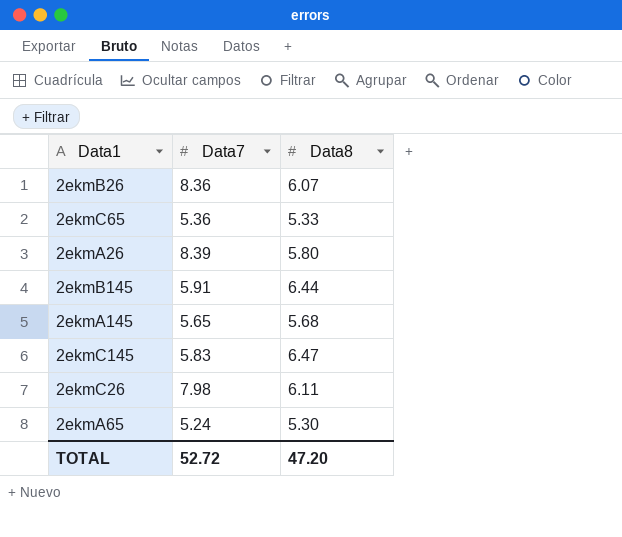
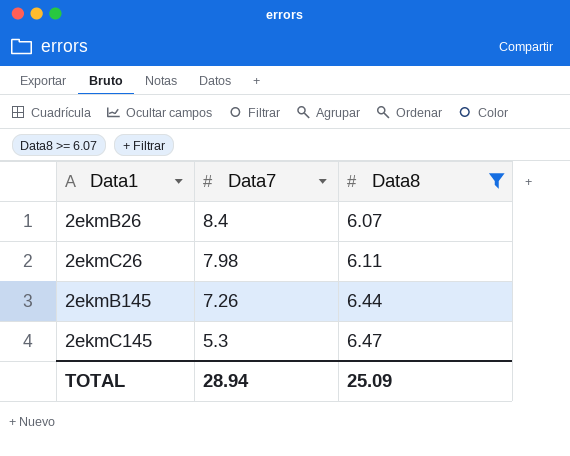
filter: none -> Data8 >= 6.07
row order: none -> Data7 descending
2ekmB26 | Data7: 8.36 -> 8.4
2ekmB145 | Data7: 5.91 -> 7.26
2ekmC145 | Data7: 5.83 -> 5.3
TOTAL | Data7: 52.72 -> 28.94
TOTAL | Data8: 47.20 -> 25.09

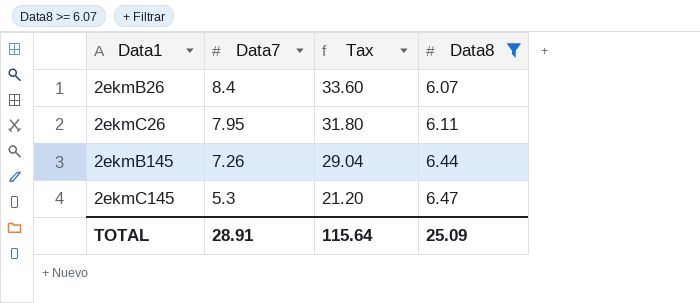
column Tax | formula: none -> [Data7] * 4
2ekmC26 | Data7: 7.98 -> 7.95
TOTAL | Data7: 28.94 -> 28.91

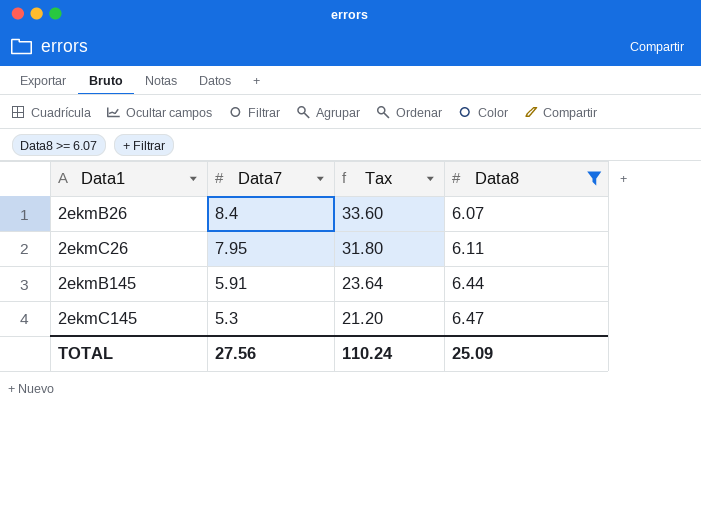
2ekmB145 | Data7: 7.26 -> 5.91
2ekmB145 | Tax: 29.04 -> 23.64
TOTAL | Data7: 28.91 -> 27.56
TOTAL | Tax: 115.64 -> 110.24

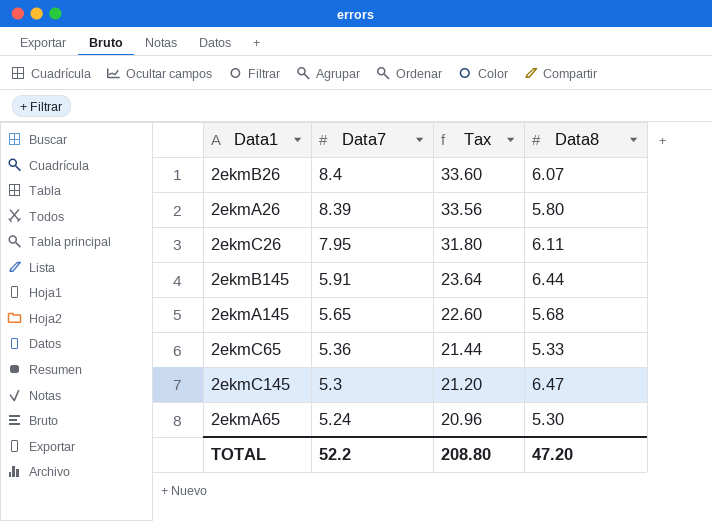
filter: Data8 >= 6.07 -> none
TOTAL | Data7: 27.56 -> 52.2
TOTAL | Tax: 110.24 -> 208.80
TOTAL | Data8: 25.09 -> 47.20

